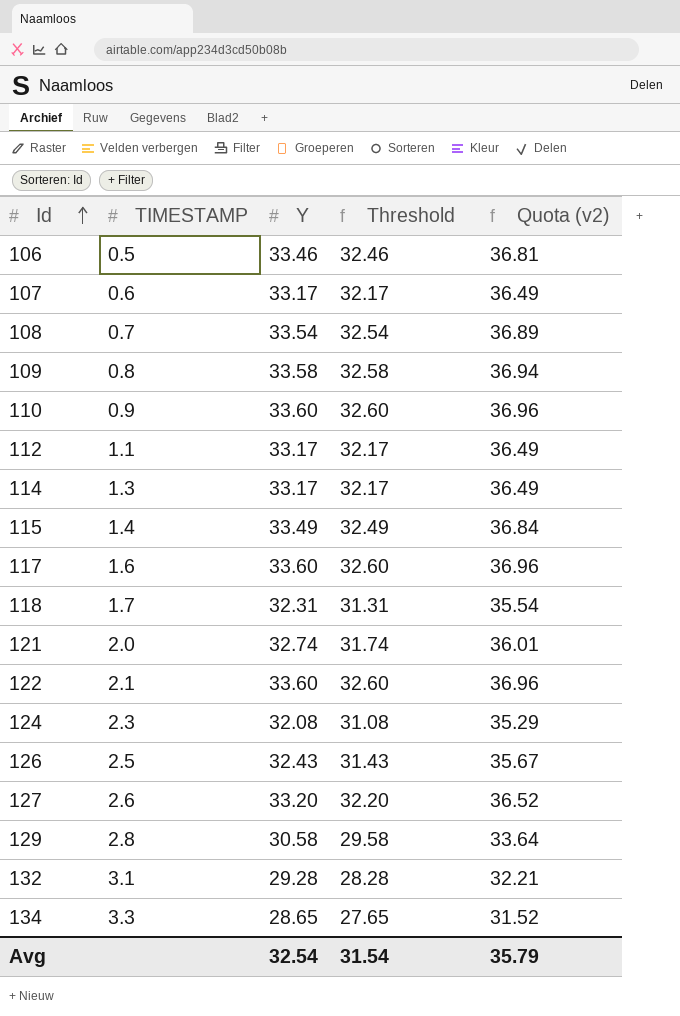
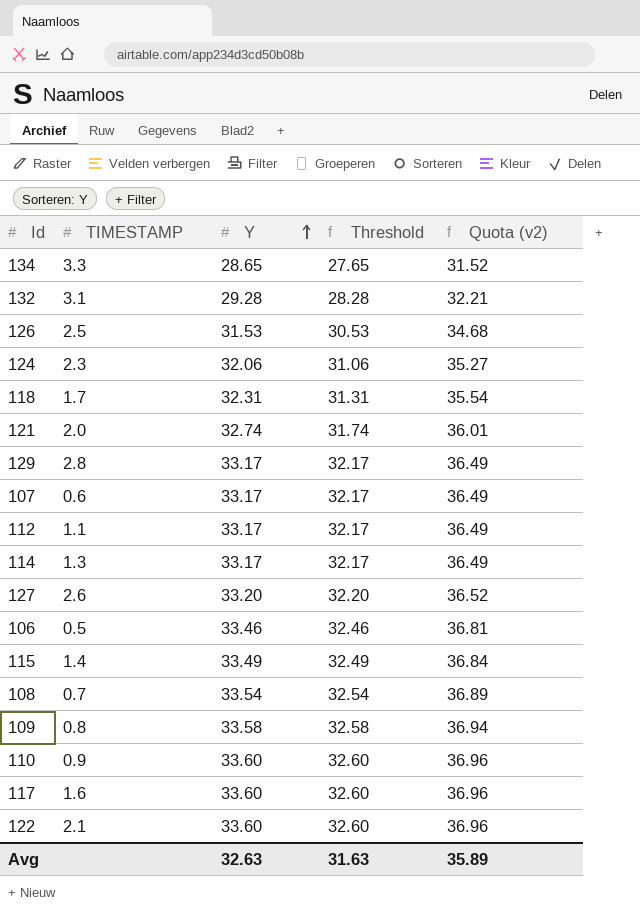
row order: Id ascending -> Y ascending
126 | Y: 32.43 -> 31.53
126 | Threshold: 31.43 -> 30.53
126 | Quota (v2): 35.67 -> 34.68
124 | Y: 32.08 -> 32.06
124 | Threshold: 31.08 -> 31.06
124 | Quota (v2): 35.29 -> 35.27
129 | Y: 30.58 -> 33.17
129 | Threshold: 29.58 -> 32.17
129 | Quota (v2): 33.64 -> 36.49
Avg | Y: 32.54 -> 32.63
Avg | Threshold: 31.54 -> 31.63
Avg | Quota (v2): 35.79 -> 35.89

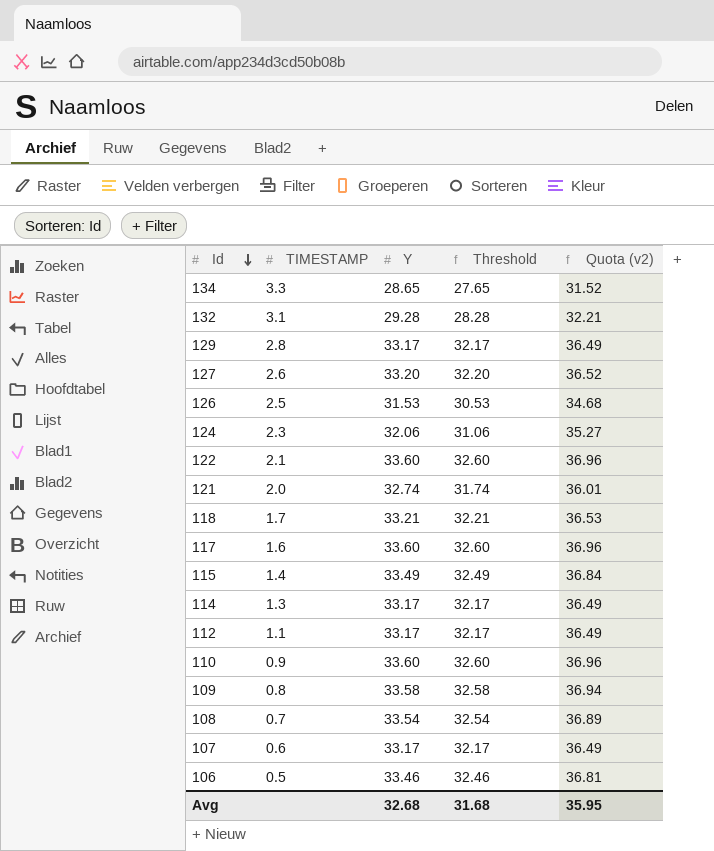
row order: Y ascending -> Id descending
118 | Y: 32.31 -> 33.21
118 | Threshold: 31.31 -> 32.21
118 | Quota (v2): 35.54 -> 36.53
Avg | Y: 32.63 -> 32.68
Avg | Threshold: 31.63 -> 31.68
Avg | Quota (v2): 35.89 -> 35.95

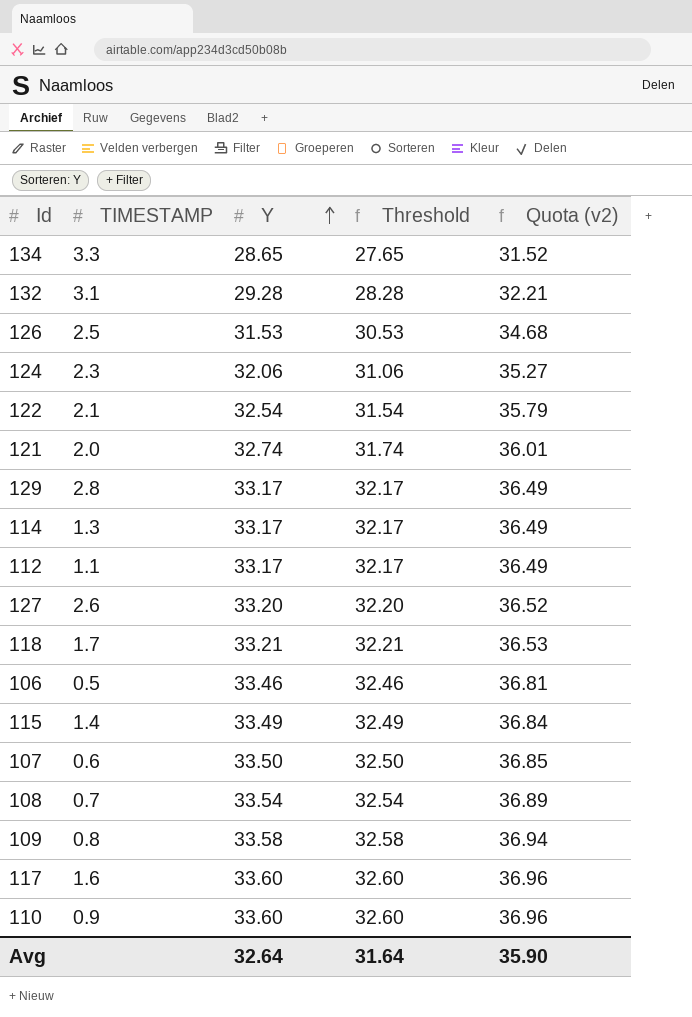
row order: Id descending -> Y ascending
122 | Y: 33.60 -> 32.54
122 | Threshold: 32.60 -> 31.54
122 | Quota (v2): 36.96 -> 35.79
107 | Y: 33.17 -> 33.50
107 | Threshold: 32.17 -> 32.50
107 | Quota (v2): 36.49 -> 36.85
Avg | Y: 32.68 -> 32.64
Avg | Threshold: 31.68 -> 31.64
Avg | Quota (v2): 35.95 -> 35.90

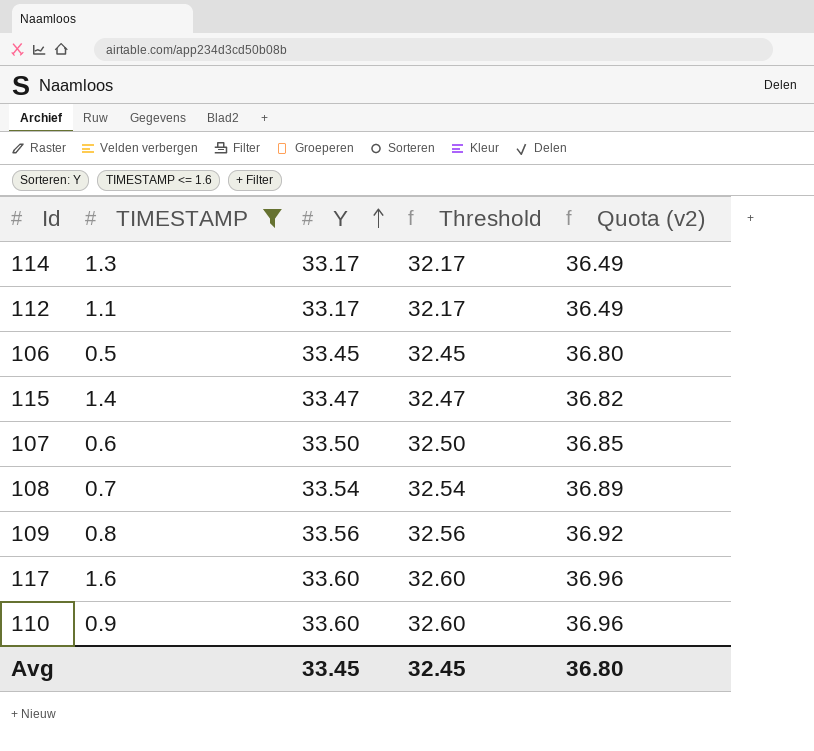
filter: none -> TIMESTAMP <= 1.6
106 | Y: 33.46 -> 33.45
106 | Threshold: 32.46 -> 32.45
106 | Quota (v2): 36.81 -> 36.80
115 | Y: 33.49 -> 33.47
115 | Threshold: 32.49 -> 32.47
115 | Quota (v2): 36.84 -> 36.82
109 | Y: 33.58 -> 33.56
109 | Threshold: 32.58 -> 32.56
109 | Quota (v2): 36.94 -> 36.92
Avg | Y: 32.64 -> 33.45
Avg | Threshold: 31.64 -> 32.45
Avg | Quota (v2): 35.90 -> 36.80

